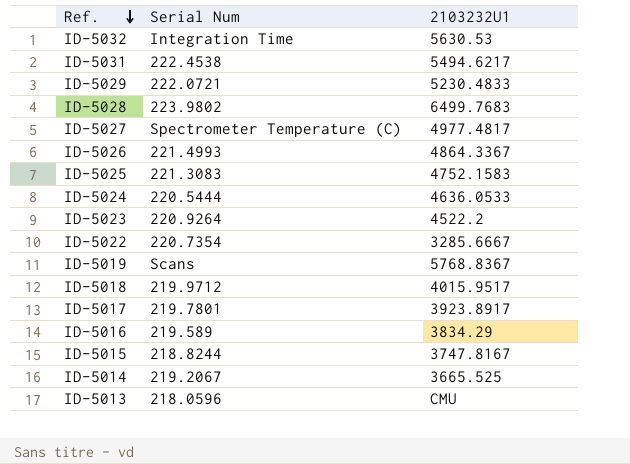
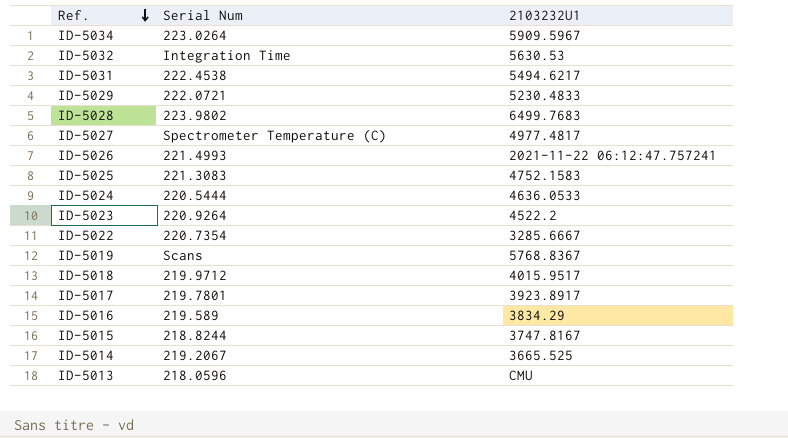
row ID-5034: none -> 223.0264 | 5909.5967
ID-5026 | 2103232U1: 4864.3367 -> 2021-11-22 06:12:47.757241

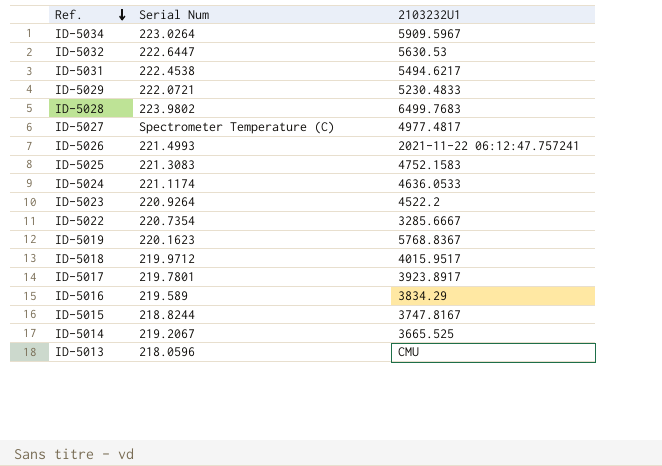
ID-5032 | Serial Num: Integration Time -> 222.6447
ID-5024 | Serial Num: 220.5444 -> 221.1174
ID-5019 | Serial Num: Scans -> 220.1623

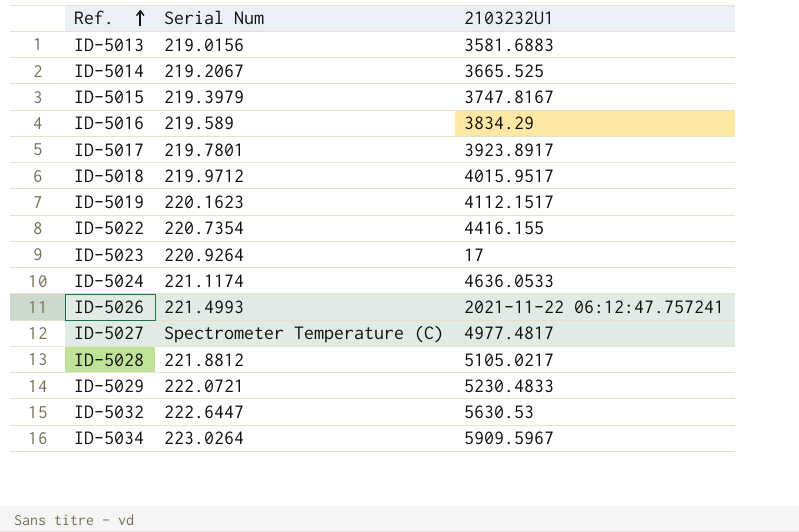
row order: Ref. descending -> Ref. ascending
row ID-5031: 222.4538 | 5494.6217 -> none
row ID-5025: 221.3083 | 4752.1583 -> none
ID-5013 | Serial Num: 218.0596 -> 219.0156
ID-5013 | 2103232U1: CMU -> 3581.6883
ID-5015 | Serial Num: 218.8244 -> 219.3979
ID-5019 | 2103232U1: 5768.8367 -> 4112.1517
ID-5022 | 2103232U1: 3285.6667 -> 4416.155
ID-5023 | 2103232U1: 4522.2 -> 17
ID-5028 | Serial Num: 223.9802 -> 221.8812
ID-5028 | 2103232U1: 6499.7683 -> 5105.0217

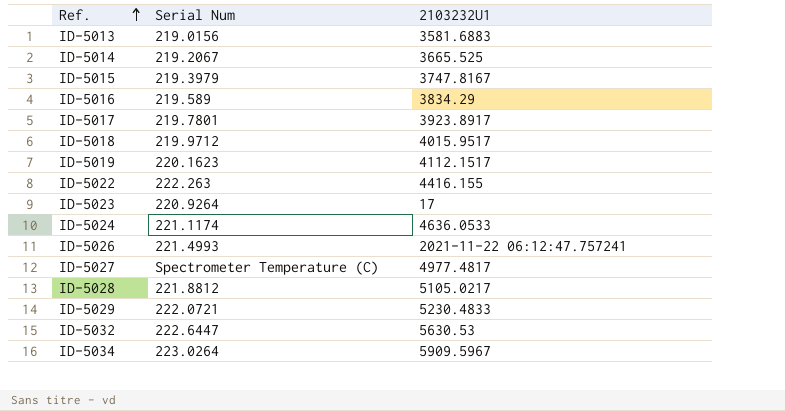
ID-5022 | Serial Num: 220.7354 -> 222.263

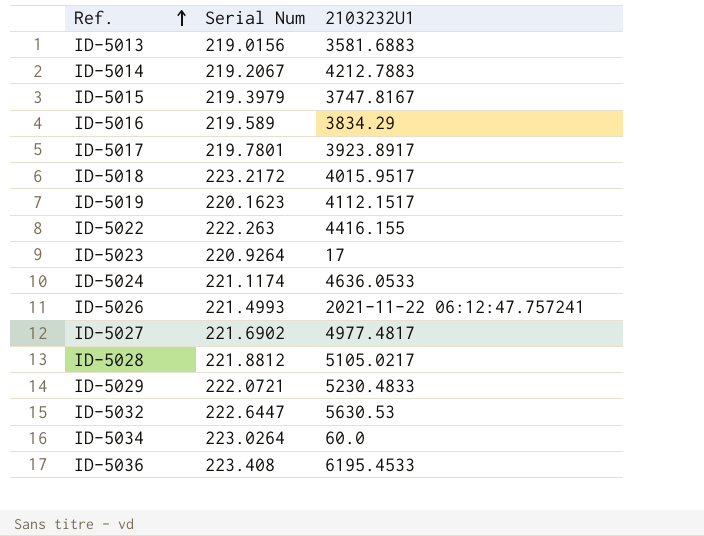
ID-5014 | 2103232U1: 3665.525 -> 4212.7883
ID-5018 | Serial Num: 219.9712 -> 223.2172
ID-5027 | Serial Num: Spectrometer Temperature (C) -> 221.6902
ID-5034 | 2103232U1: 5909.5967 -> 60.0
row ID-5036: none -> 223.408 | 6195.4533

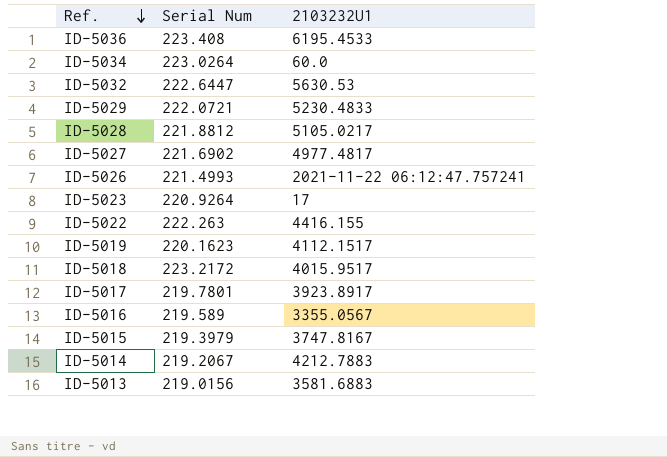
row order: Ref. ascending -> Ref. descending
row ID-5024: 221.1174 | 4636.0533 -> none
ID-5016 | 2103232U1: 3834.29 -> 3355.0567

